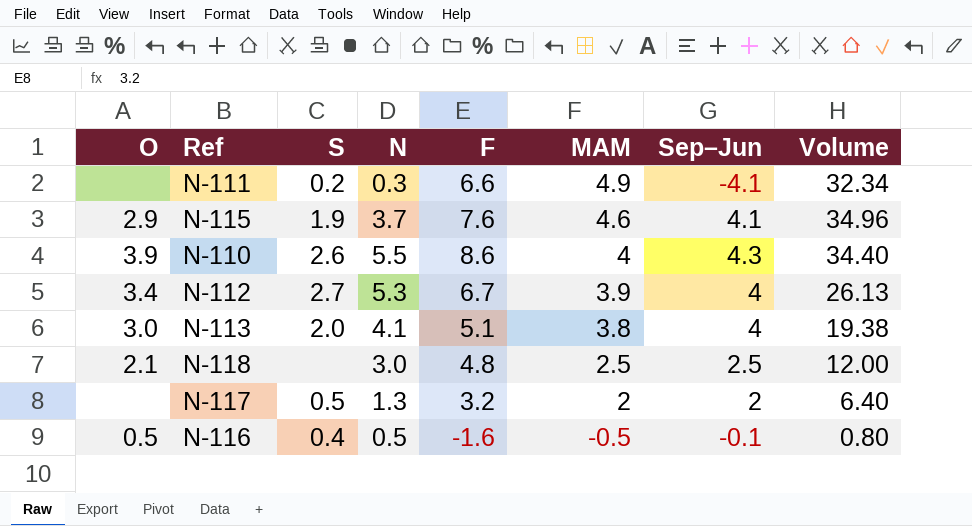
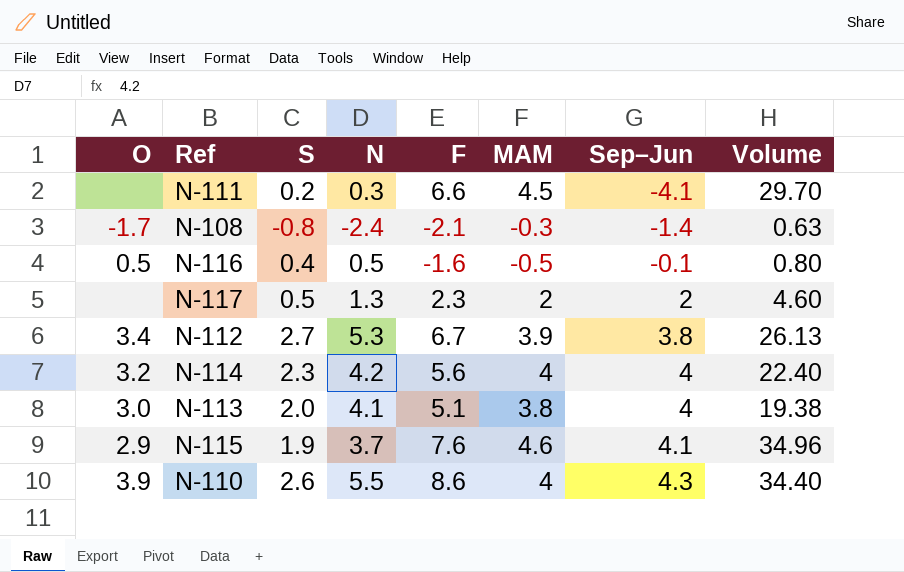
row order: MAM descending -> Sep–Jun ascending
row N-118: 2.1 | none | 3.0 | 4.8 | 2.5 | 2.5 | 12.00 -> none
N-111 | MAM: 4.9 -> 4.5
N-111 | Volume: 32.34 -> 29.70
row N-108: none -> -1.7 | -0.8 | -2.4 | -2.1 | -0.3 | -1.4 | 0.63
N-117 | F: 3.2 -> 2.3
N-117 | Volume: 6.40 -> 4.60
N-112 | Sep–Jun: 4 -> 3.8
row N-114: none -> 3.2 | 2.3 | 4.2 | 5.6 | 4 | 4 | 22.40

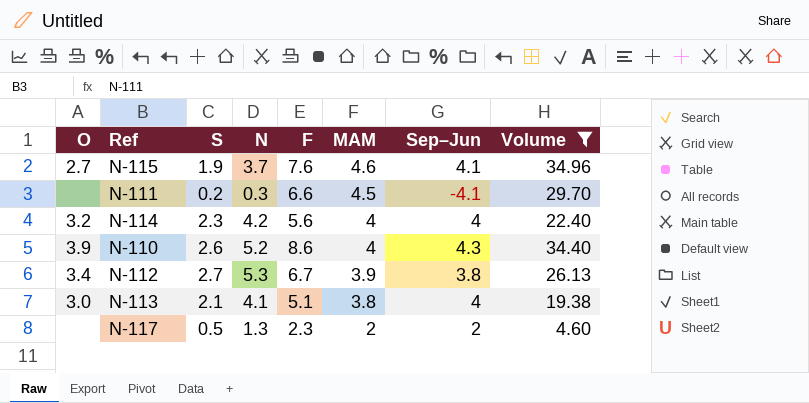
filter: none -> Volume >= 4.60
row order: Sep–Jun ascending -> MAM descending
N-115 | O: 2.9 -> 2.7
N-110 | N: 5.5 -> 5.2
N-113 | S: 2.0 -> 2.1

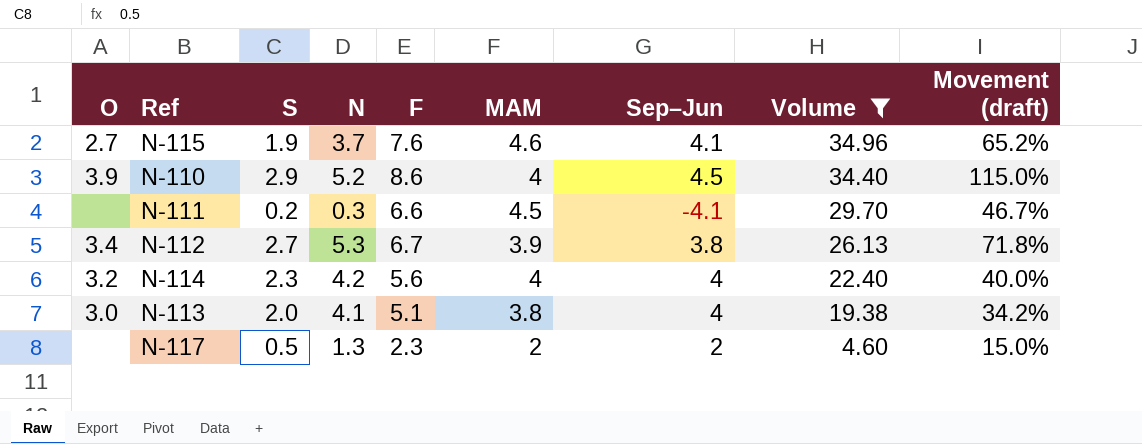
row order: MAM descending -> Volume descending
column Movement (draft) | formula: none -> ([F] - [MAM]) / [MAM]
N-110 | S: 2.6 -> 2.9
N-110 | Sep–Jun: 4.3 -> 4.5
N-113 | S: 2.1 -> 2.0

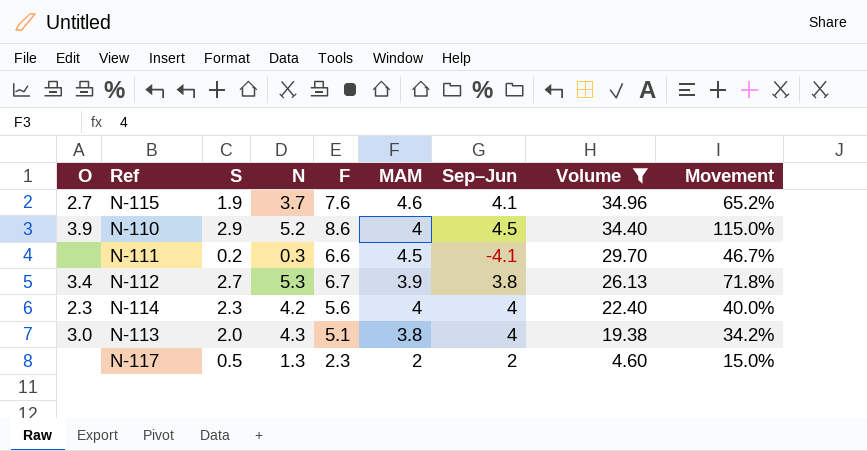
column name: Movement (draft) -> Movement
N-114 | O: 3.2 -> 2.3
N-113 | N: 4.1 -> 4.3

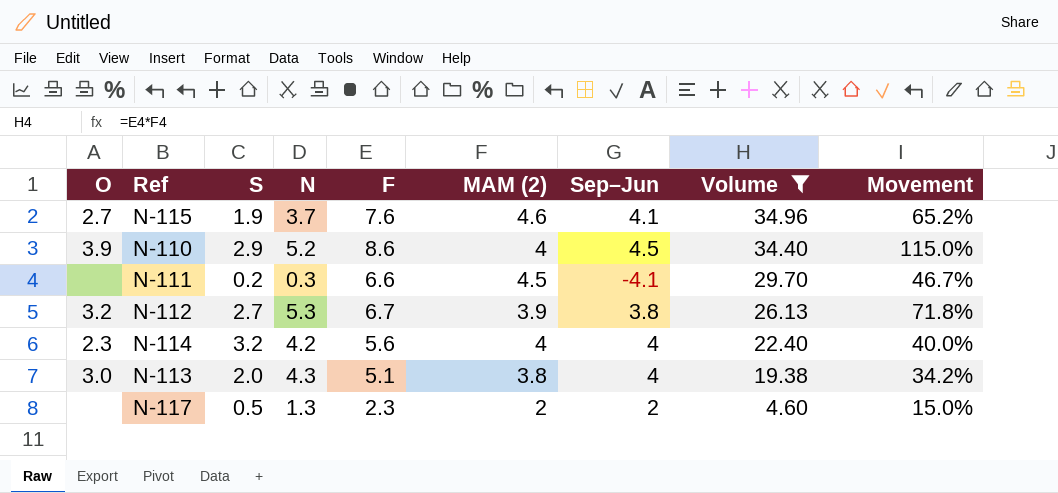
column name: MAM -> MAM (2)
N-112 | O: 3.4 -> 3.2
N-114 | S: 2.3 -> 3.2

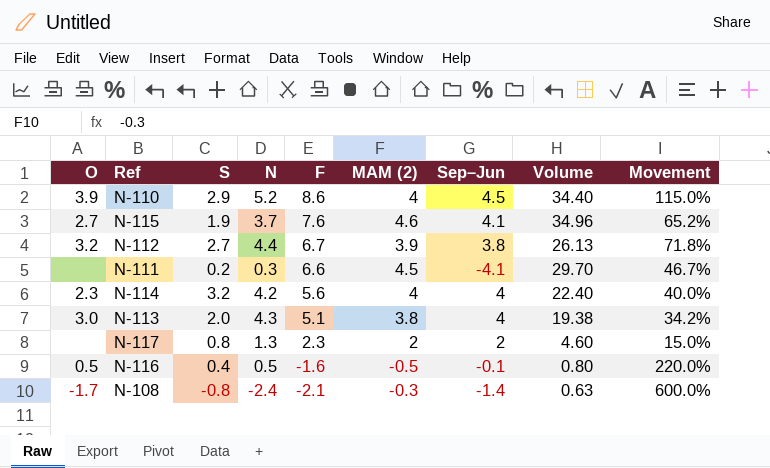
filter: Volume >= 4.60 -> none
row order: Volume descending -> F descending
N-112 | N: 5.3 -> 4.4
N-117 | S: 0.5 -> 0.8

